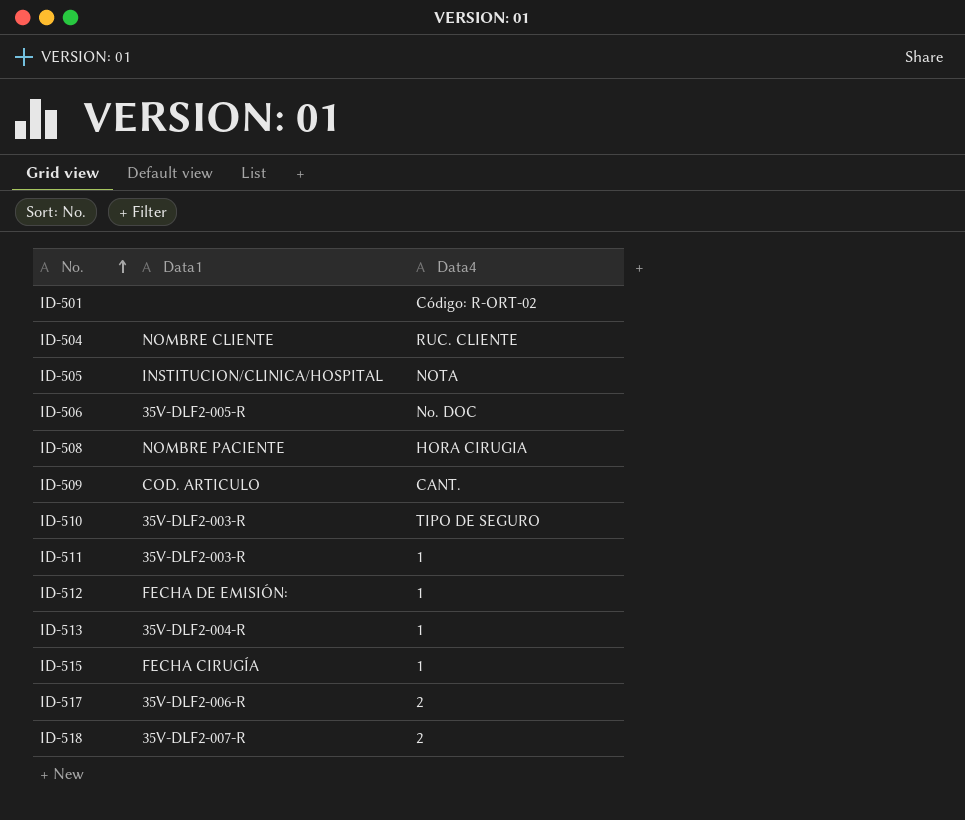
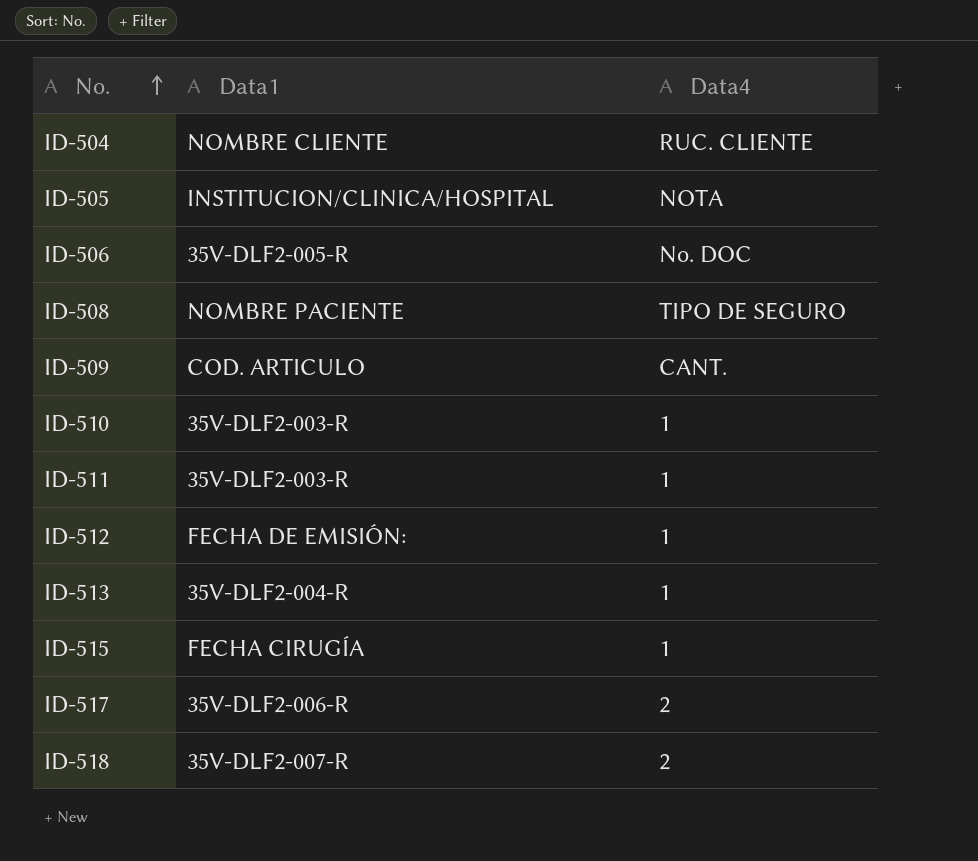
row ID-501: none | Código: R-ORT-02 -> none
ID-508 | Data4: HORA CIRUGIA -> TIPO DE SEGURO
ID-510 | Data4: TIPO DE SEGURO -> 1

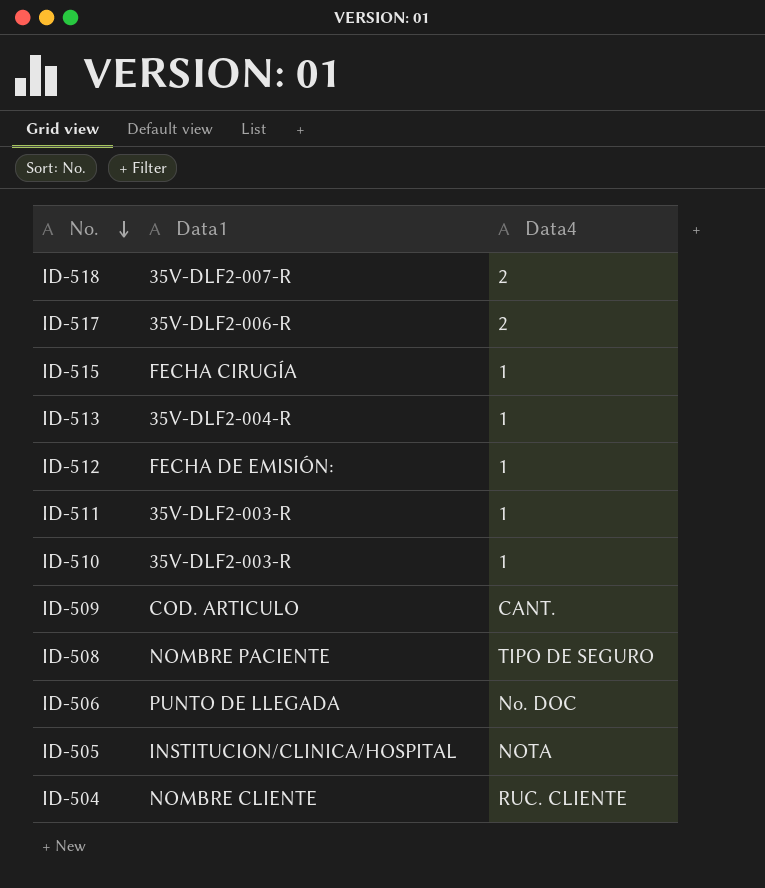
row order: No. ascending -> No. descending
ID-506 | Data1: 35V-DLF2-005-R -> PUNTO DE LLEGADA

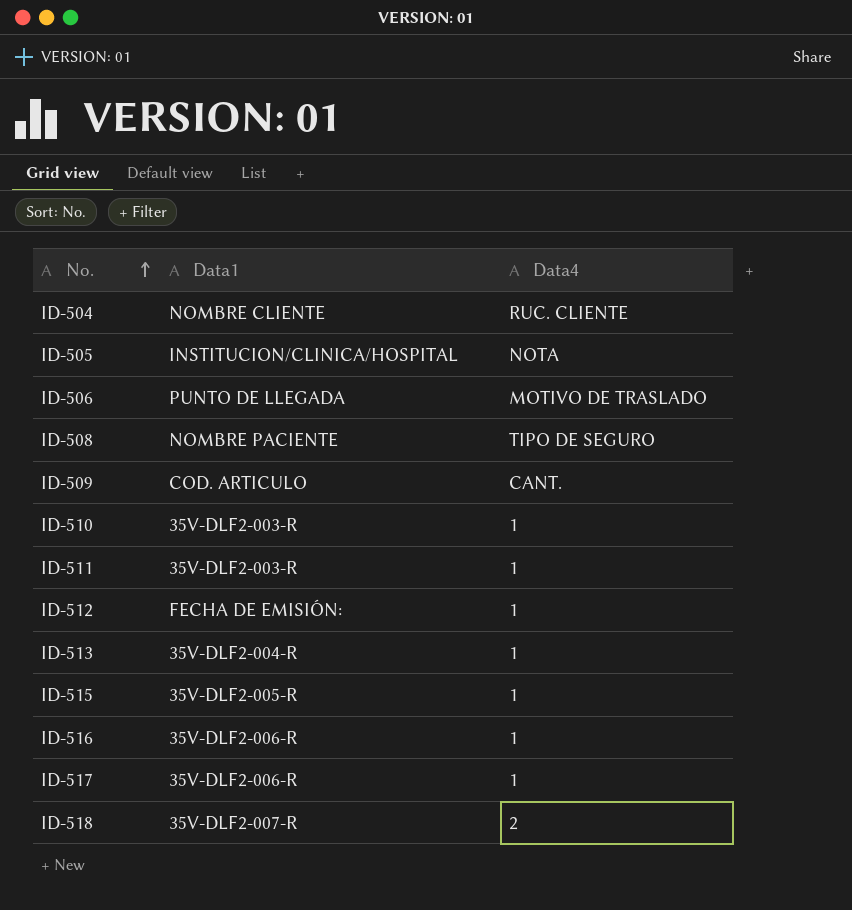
row order: No. descending -> No. ascending
ID-506 | Data4: No. DOC -> MOTIVO DE TRASLADO
ID-515 | Data1: FECHA CIRUGÍA -> 35V-DLF2-005-R
row ID-516: none -> 35V-DLF2-006-R | 1
ID-517 | Data4: 2 -> 1

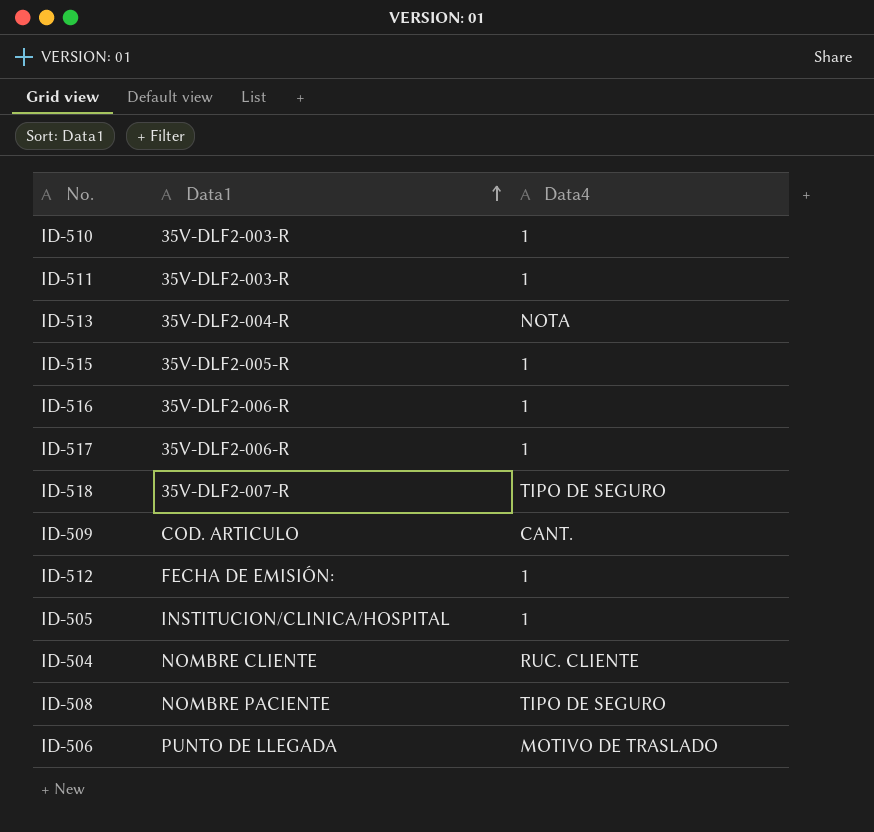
row order: No. ascending -> Data1 ascending
ID-513 | Data4: 1 -> NOTA
ID-518 | Data4: 2 -> TIPO DE SEGURO
ID-505 | Data4: NOTA -> 1

